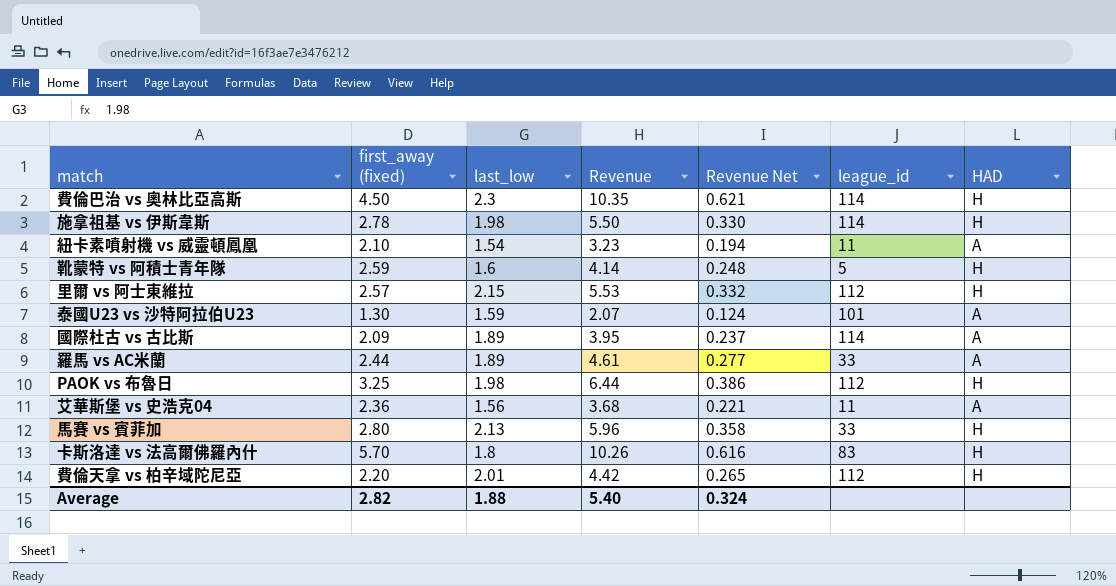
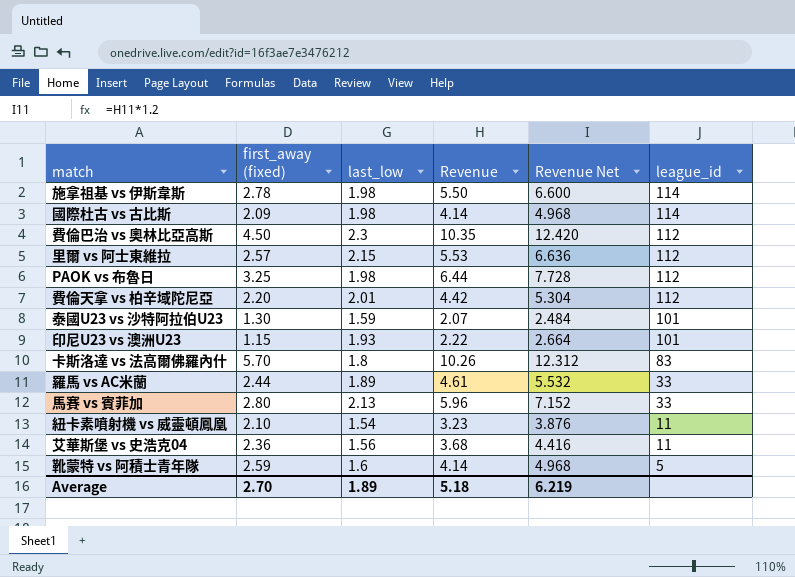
row order: none -> league_id descending
column HAD | position: 7 -> none
column Revenue Net | formula: [Revenue] * 0.06 -> [Revenue] * 1.2
國際杜古 vs 古比斯 | last_low: 1.89 -> 1.98
國際杜古 vs 古比斯 | Revenue: 3.95 -> 4.14
費倫巴治 vs 奧林比亞高斯 | league_id: 114 -> 112
row 印尼U23 vs 澳洲U23: none -> 1.15 | 1.93 | 2.22 | 2.664 | 101
Average | first_away (fixed): 2.82 -> 2.70
Average | last_low: 1.88 -> 1.89
Average | Revenue: 5.40 -> 5.18
Average | Revenue Net: 0.324 -> 6.219

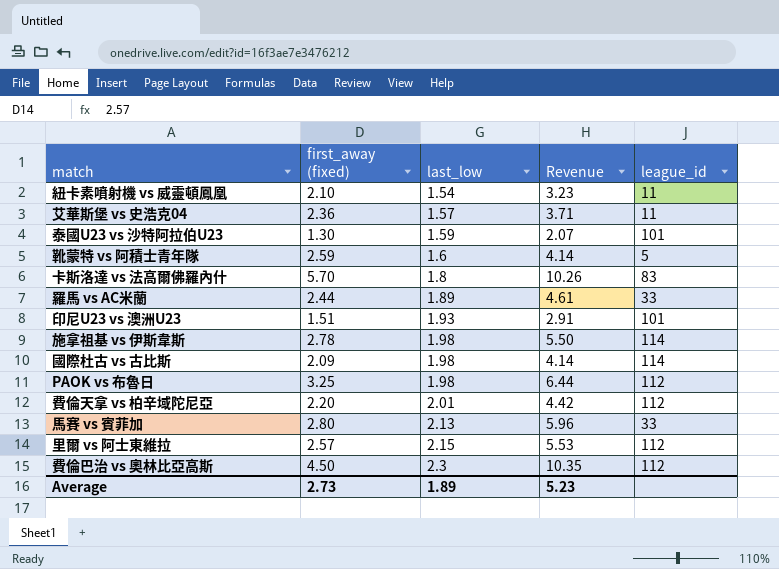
row order: league_id descending -> last_low ascending
column Revenue Net | formula: [Revenue] * 1.2 -> none
艾華斯堡 vs 史浩克04 | last_low: 1.56 -> 1.57
艾華斯堡 vs 史浩克04 | Revenue: 3.68 -> 3.71
印尼U23 vs 澳洲U23 | first_away (fixed): 1.15 -> 1.51
印尼U23 vs 澳洲U23 | Revenue: 2.22 -> 2.91
Average | first_away (fixed): 2.70 -> 2.73
Average | Revenue: 5.18 -> 5.23

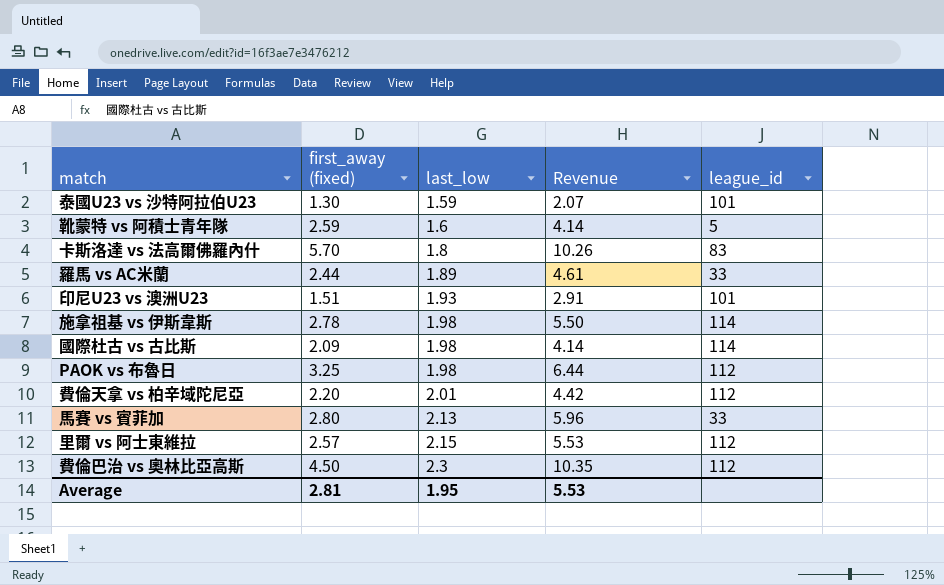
row 紐卡素噴射機 vs 威靈頓鳳凰: 2.10 | 1.54 | 3.23 | 11 -> none
row 艾華斯堡 vs 史浩克04: 2.36 | 1.57 | 3.71 | 11 -> none
Average | first_away (fixed): 2.73 -> 2.81
Average | last_low: 1.89 -> 1.95
Average | Revenue: 5.23 -> 5.53

